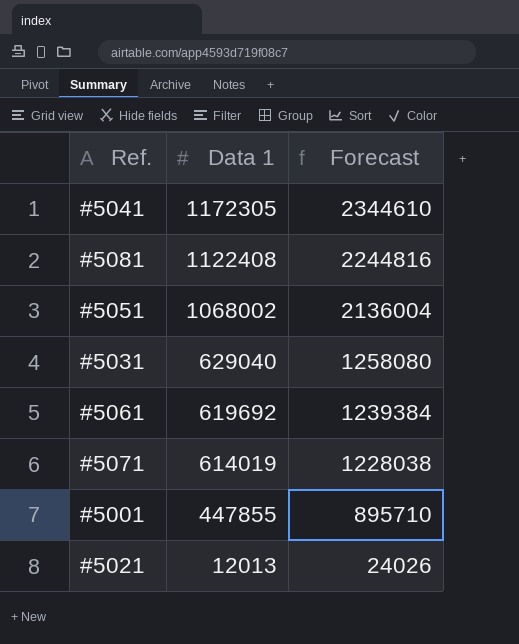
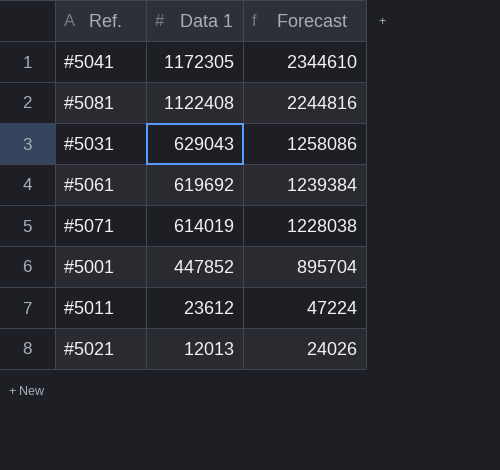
row #5051: 1068002 | 2136004 -> none
#5031 | Data 1: 629040 -> 629043
#5031 | Forecast: 1258080 -> 1258086
#5001 | Data 1: 447855 -> 447852
#5001 | Forecast: 895710 -> 895704
row #5011: none -> 23612 | 47224

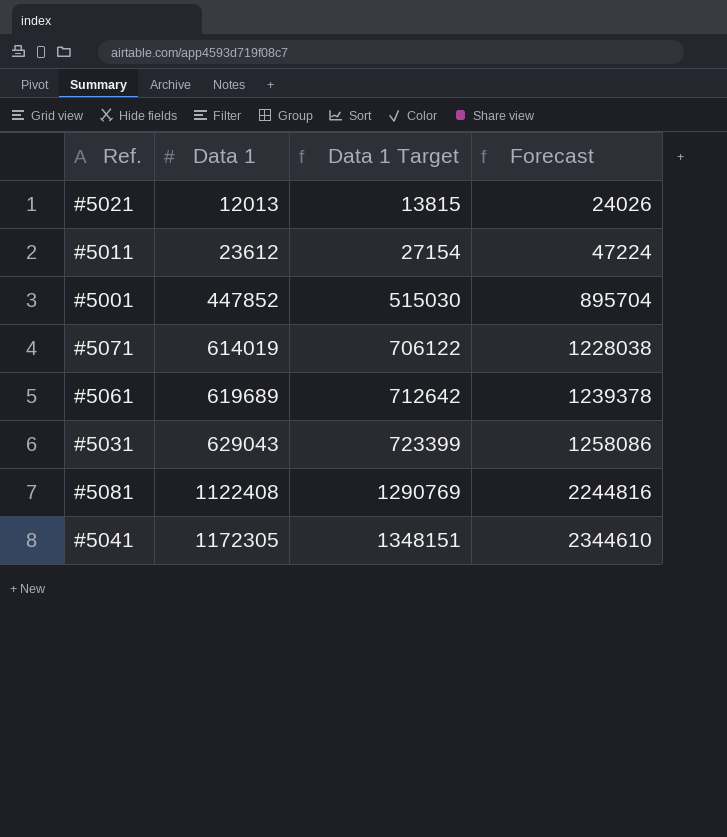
row order: Data 1 descending -> Data 1 ascending
column Data 1 Target | formula: none -> [Data 1] * 1.15
#5061 | Data 1: 619692 -> 619689
#5061 | Forecast: 1239384 -> 1239378

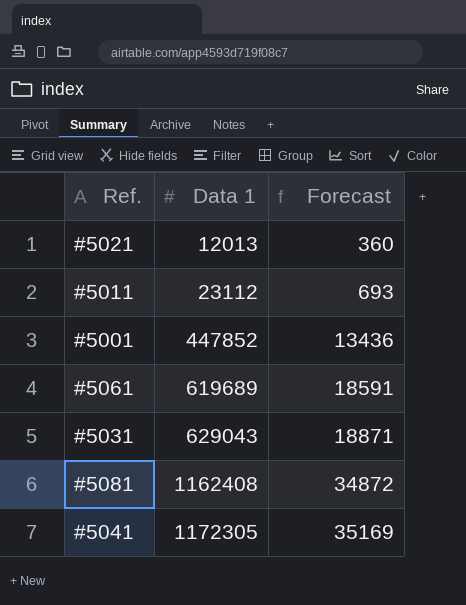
column Data 1 Target | formula: [Data 1] * 1.15 -> none
column Forecast | formula: [Data 1] * 2 -> [Data 1] * 0.03
row #5071: 614019 | 706122 | 1228038 -> none
#5011 | Data 1: 23612 -> 23112
#5081 | Data 1: 1122408 -> 1162408

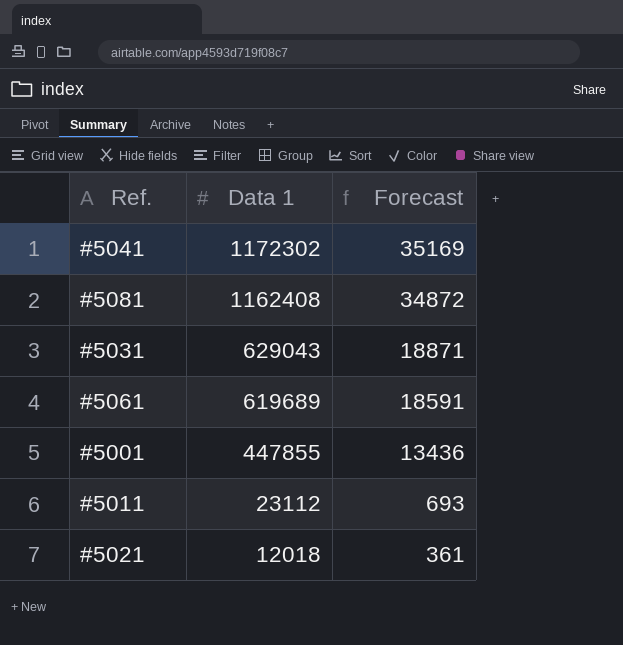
row order: Data 1 ascending -> Data 1 descending
#5041 | Data 1: 1172305 -> 1172302
#5001 | Data 1: 447852 -> 447855
#5021 | Data 1: 12013 -> 12018
#5021 | Forecast: 360 -> 361

